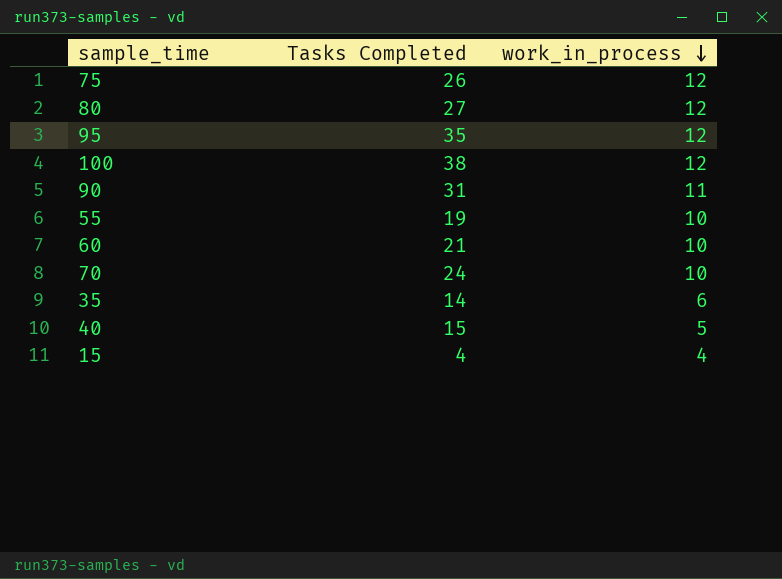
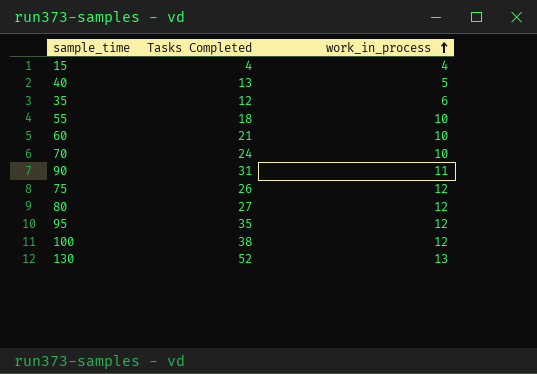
row order: work_in_process descending -> work_in_process ascending
40 | Tasks Completed: 15 -> 13
35 | Tasks Completed: 14 -> 12
55 | Tasks Completed: 19 -> 18
row 130: none -> 52 | 13

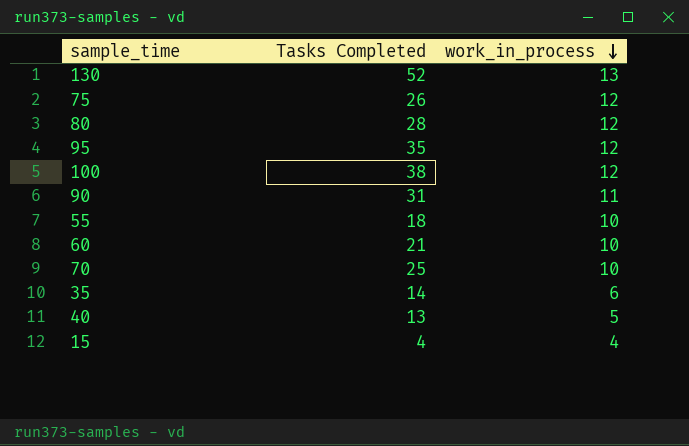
row order: work_in_process ascending -> work_in_process descending
80 | Tasks Completed: 27 -> 28
70 | Tasks Completed: 24 -> 25
35 | Tasks Completed: 12 -> 14

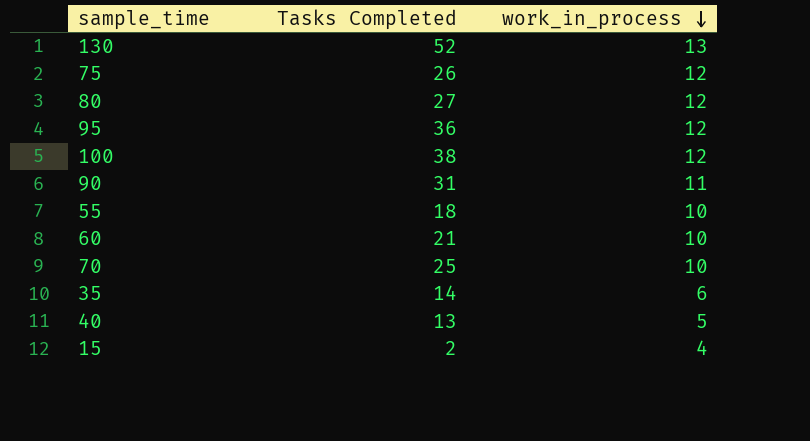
80 | Tasks Completed: 28 -> 27
95 | Tasks Completed: 35 -> 36
15 | Tasks Completed: 4 -> 2

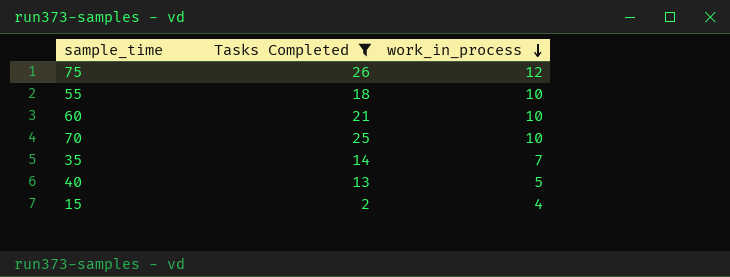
filter: none -> Tasks Completed <= 26
35 | work_in_process: 6 -> 7

